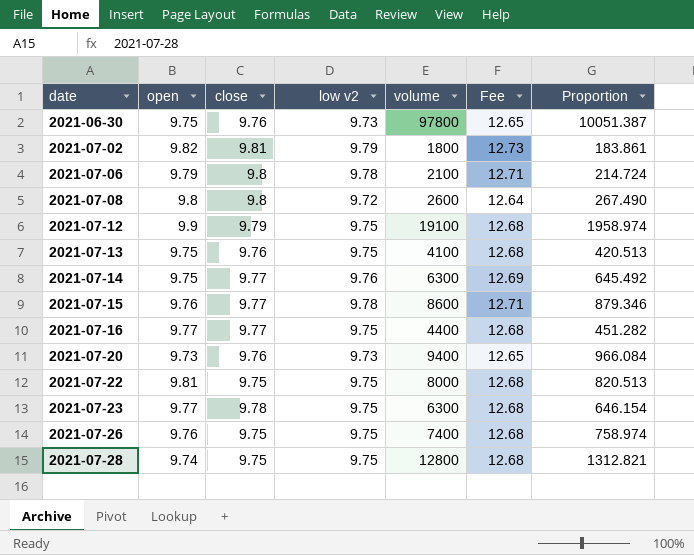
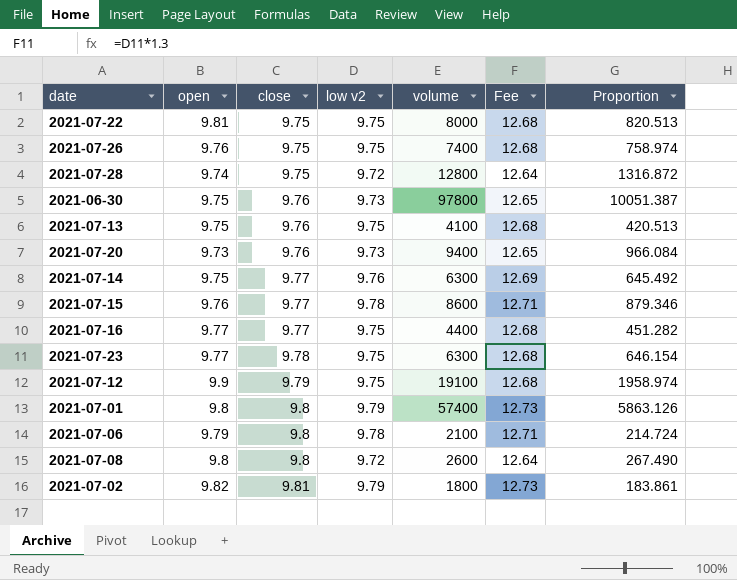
row order: date ascending -> close ascending
2021-07-28 | low v2: 9.75 -> 9.72
2021-07-28 | Fee: 12.68 -> 12.64
2021-07-28 | Proportion: 1312.821 -> 1316.872
row 2021-07-01: none -> 9.8 | 9.8 | 9.79 | 57400 | 12.73 | 5863.126

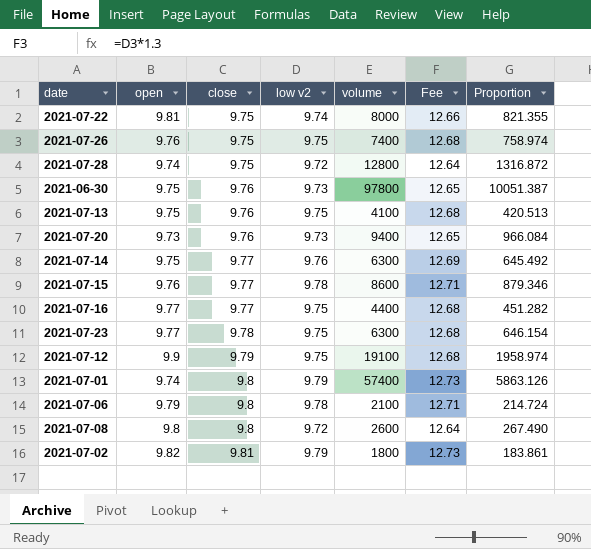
2021-07-22 | low v2: 9.75 -> 9.74
2021-07-22 | Fee: 12.68 -> 12.66
2021-07-22 | Proportion: 820.513 -> 821.355
2021-07-01 | open: 9.8 -> 9.74

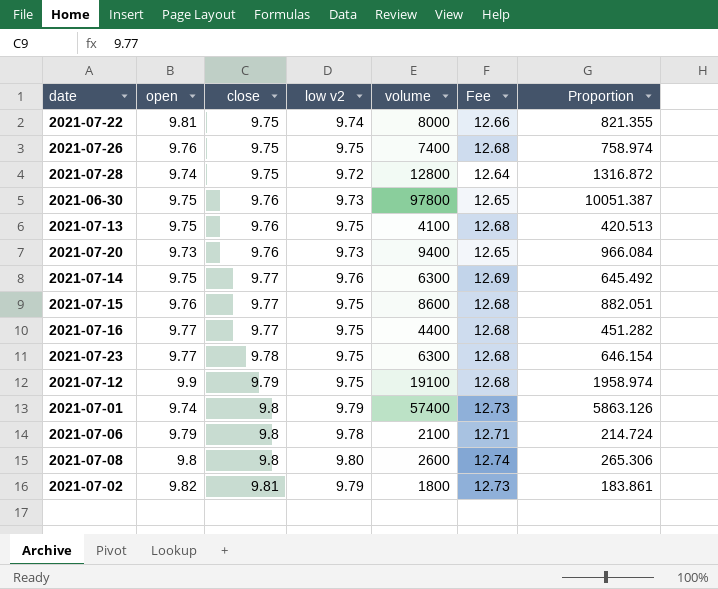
2021-07-15 | low v2: 9.78 -> 9.75
2021-07-15 | Fee: 12.71 -> 12.68
2021-07-15 | Proportion: 879.346 -> 882.051
2021-07-08 | low v2: 9.72 -> 9.80
2021-07-08 | Fee: 12.64 -> 12.74
2021-07-08 | Proportion: 267.490 -> 265.306

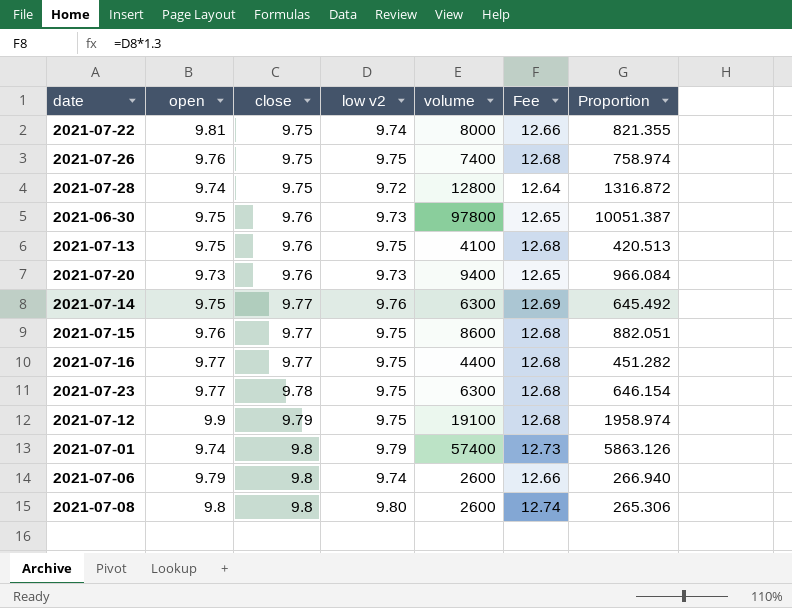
row 2021-07-02: 9.82 | 9.81 | 9.79 | 1800 | 12.73 | 183.861 -> none
2021-07-06 | low v2: 9.78 -> 9.74
2021-07-06 | volume: 2100 -> 2600
2021-07-06 | Fee: 12.71 -> 12.66
2021-07-06 | Proportion: 214.724 -> 266.940

